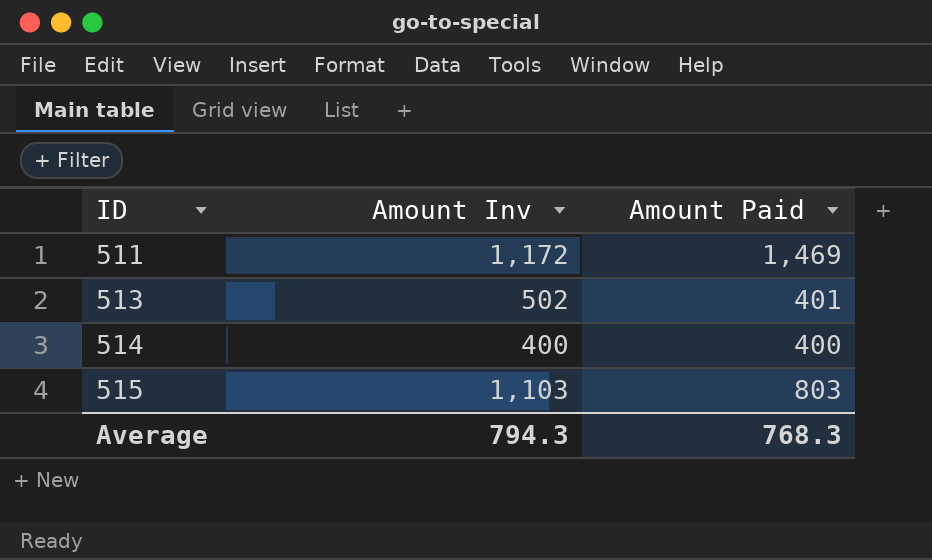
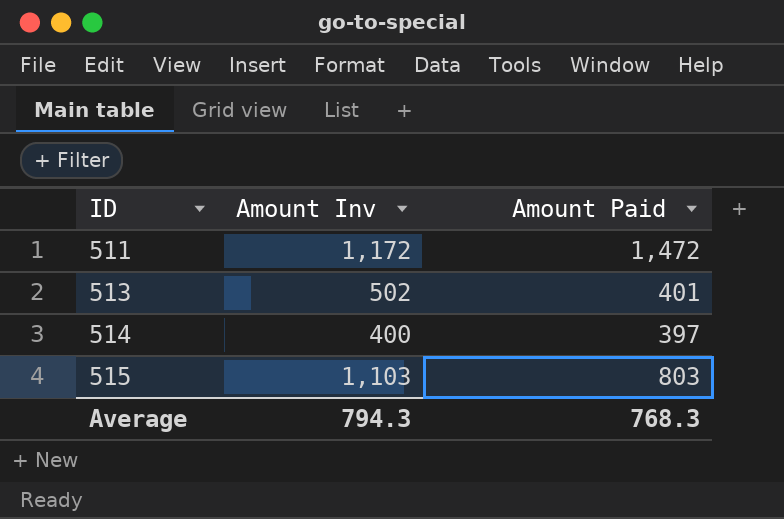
511 | Amount Paid: 1,469 -> 1,472
514 | Amount Paid: 400 -> 397

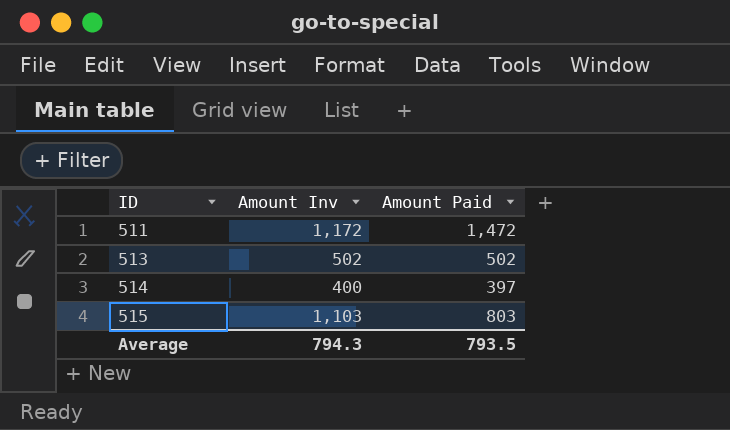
513 | Amount Paid: 401 -> 502
Average | Amount Paid: 768.3 -> 793.5

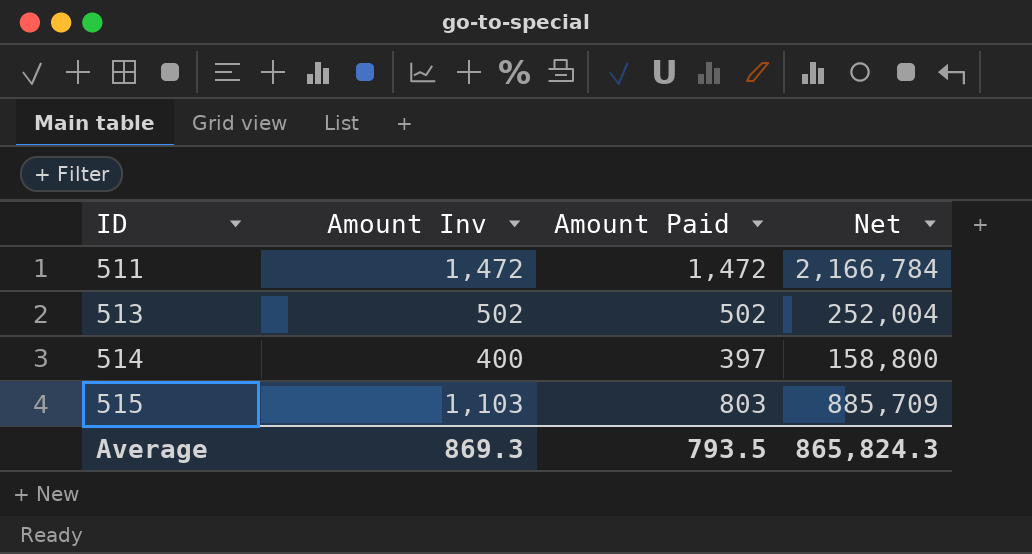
column Net | formula: none -> [Amount Inv] * [Amount Paid]
511 | Amount Inv: 1,172 -> 1,472
Average | Amount Inv: 794.3 -> 869.3

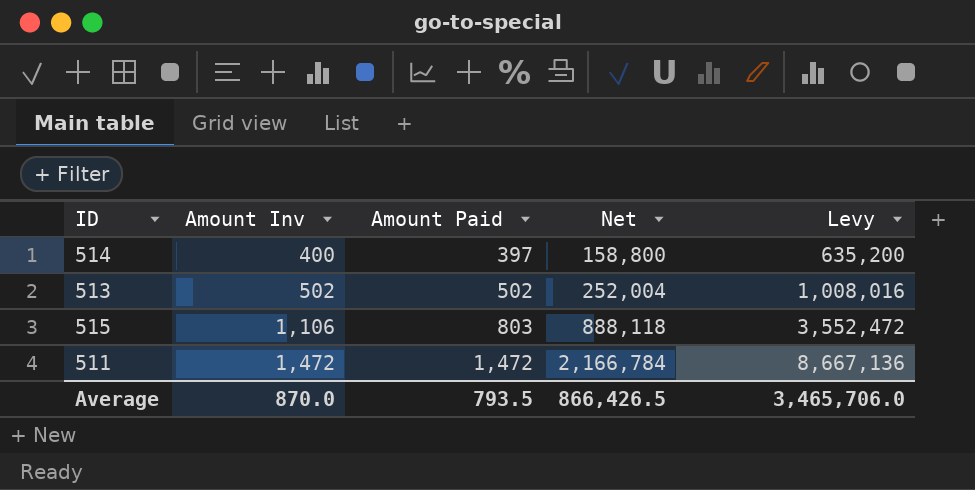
row order: ID ascending -> Amount Inv ascending
column Levy | formula: none -> [Net] * 4
515 | Amount Inv: 1,103 -> 1,106
515 | Net: 885,709 -> 888,118
Average | Amount Inv: 869.3 -> 870.0
Average | Net: 865,824.3 -> 866,426.5

